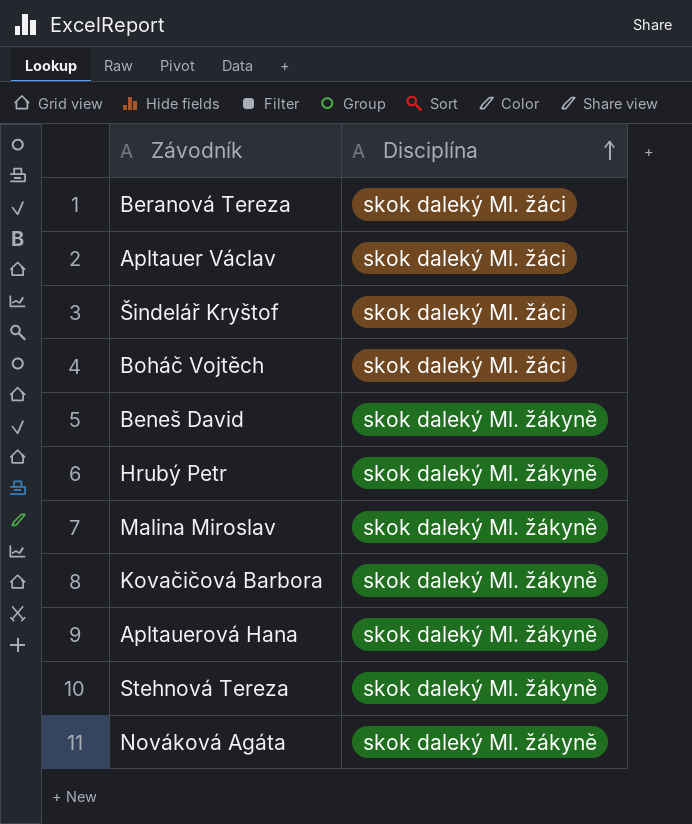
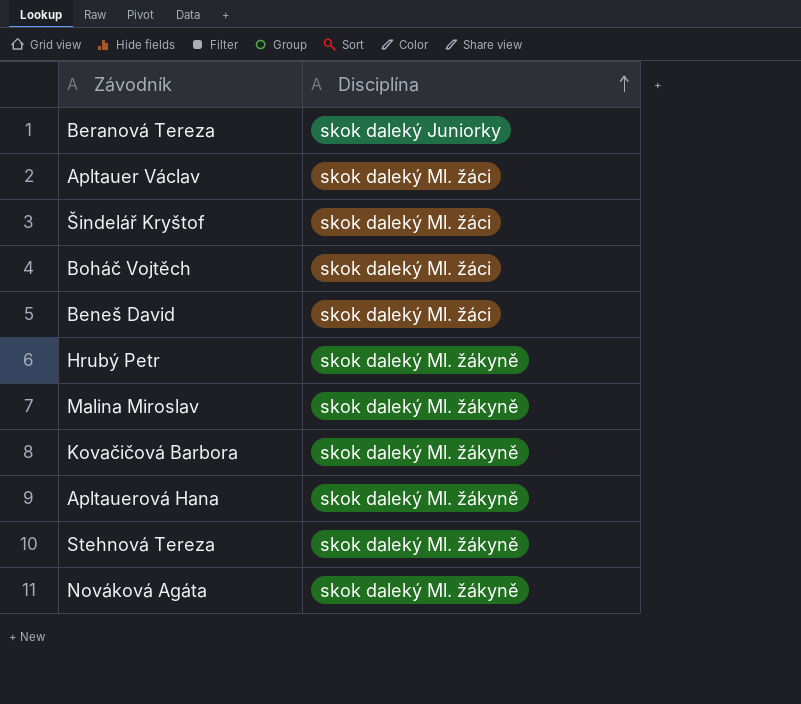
Beranová Tereza | Disciplína: skok daleký Ml. žáci -> skok daleký Juniorky
Beneš David | Disciplína: skok daleký Ml. žákyně -> skok daleký Ml. žáci

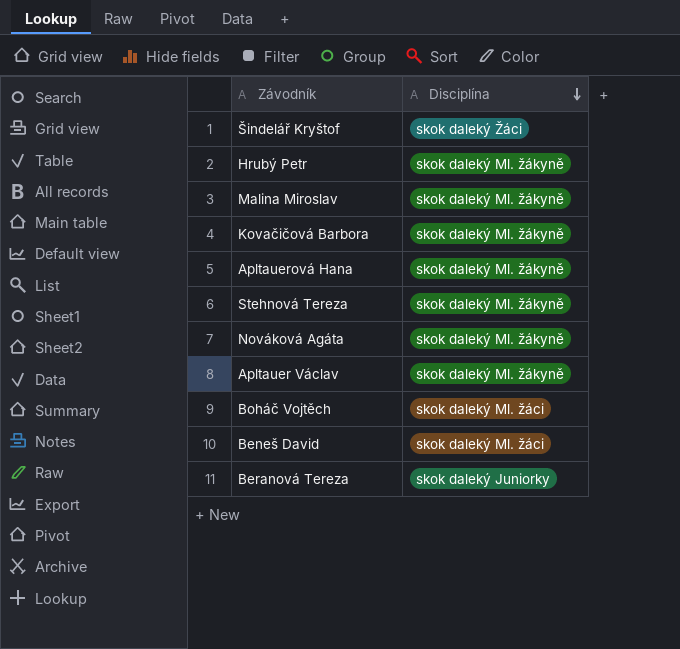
row order: Disciplína ascending -> Disciplína descending
Šindelář Kryštof | Disciplína: skok daleký Ml. žáci -> skok daleký Žáci
Apltauer Václav | Disciplína: skok daleký Ml. žáci -> skok daleký Ml. žákyně

